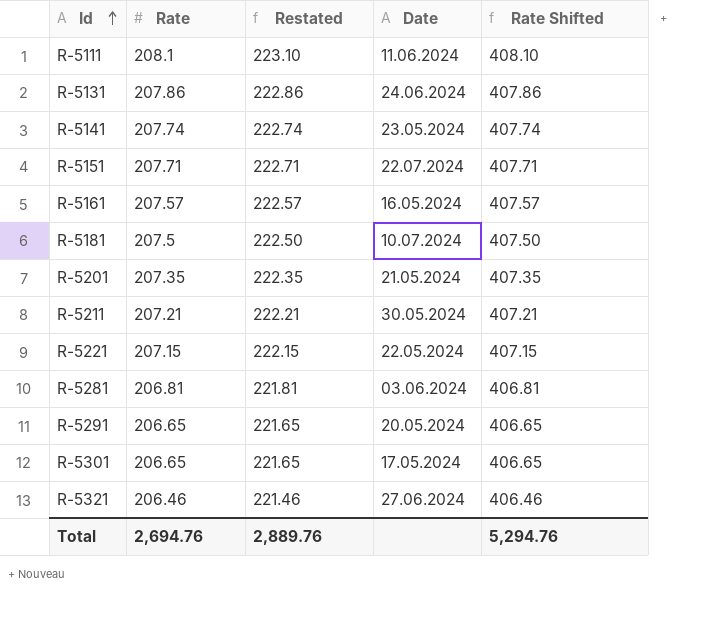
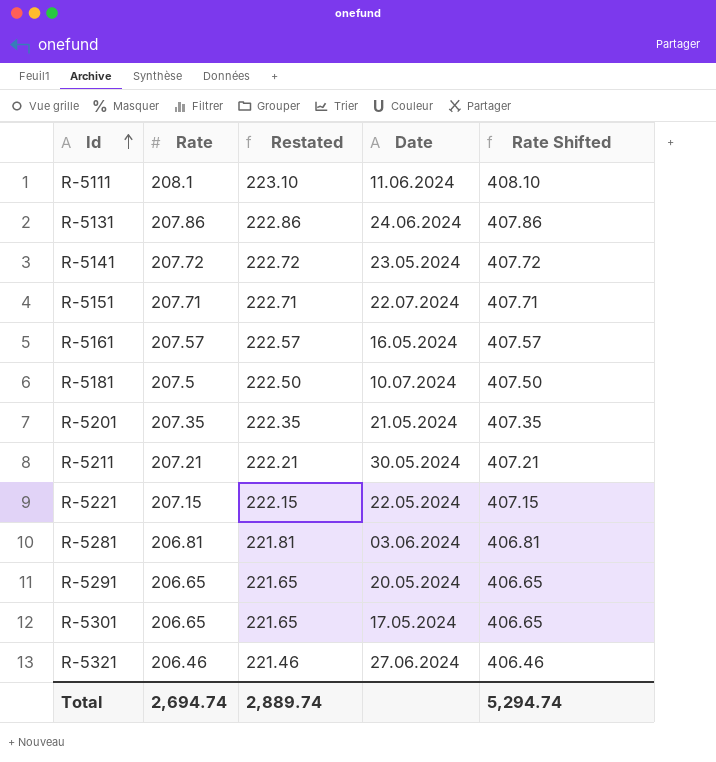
R-5141 | Rate: 207.74 -> 207.72
R-5141 | Restated: 222.74 -> 222.72
R-5141 | Rate Shifted: 407.74 -> 407.72
Total | Rate: 2,694.76 -> 2,694.74
Total | Restated: 2,889.76 -> 2,889.74
Total | Rate Shifted: 5,294.76 -> 5,294.74

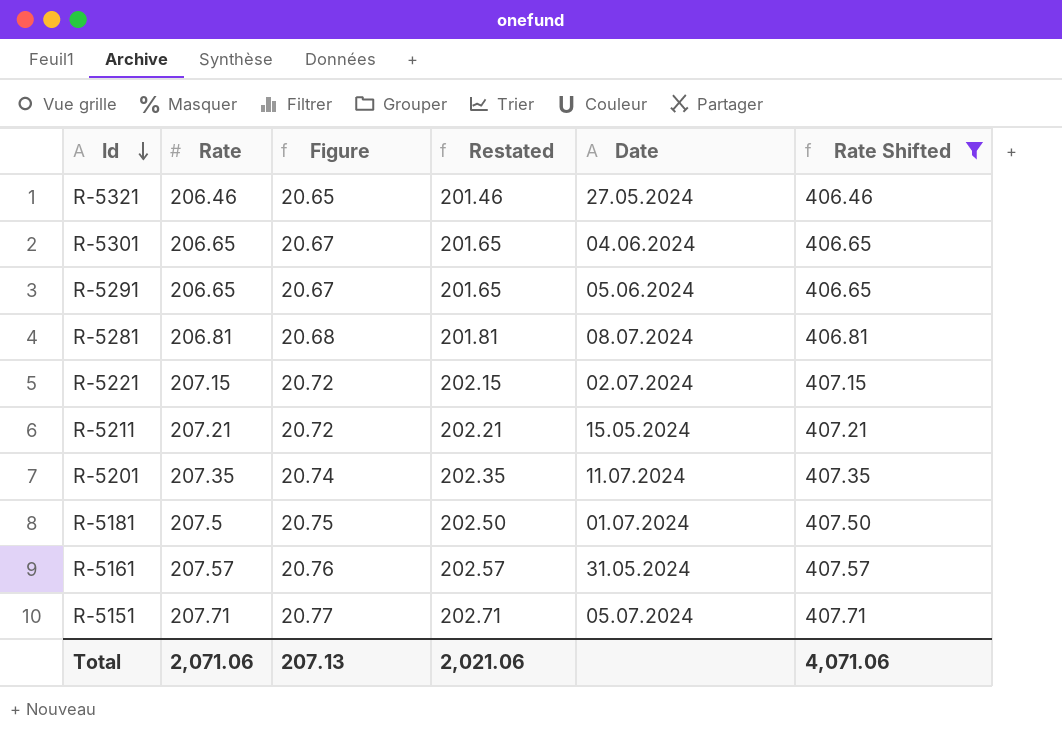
filter: none -> Rate Shifted <= 407.71
row order: Id ascending -> Id descending
column Figure | formula: none -> [Rate] * 0.1
column Restated | formula: [Rate] + 15 -> [Rate] - 5
R-5321 | Date: 27.06.2024 -> 27.05.2024
R-5301 | Date: 17.05.2024 -> 04.06.2024
R-5291 | Date: 20.05.2024 -> 05.06.2024
R-5281 | Date: 03.06.2024 -> 08.07.2024
R-5221 | Date: 22.05.2024 -> 02.07.2024
R-5211 | Date: 30.05.2024 -> 15.05.2024
R-5201 | Date: 21.05.2024 -> 11.07.2024
R-5181 | Date: 10.07.2024 -> 01.07.2024
R-5161 | Date: 16.05.2024 -> 31.05.2024
R-5151 | Date: 22.07.2024 -> 05.07.2024
Total | Rate: 2,694.74 -> 2,071.06
Total | Restated: 2,889.74 -> 2,021.06
Total | Rate Shifted: 5,294.74 -> 4,071.06

